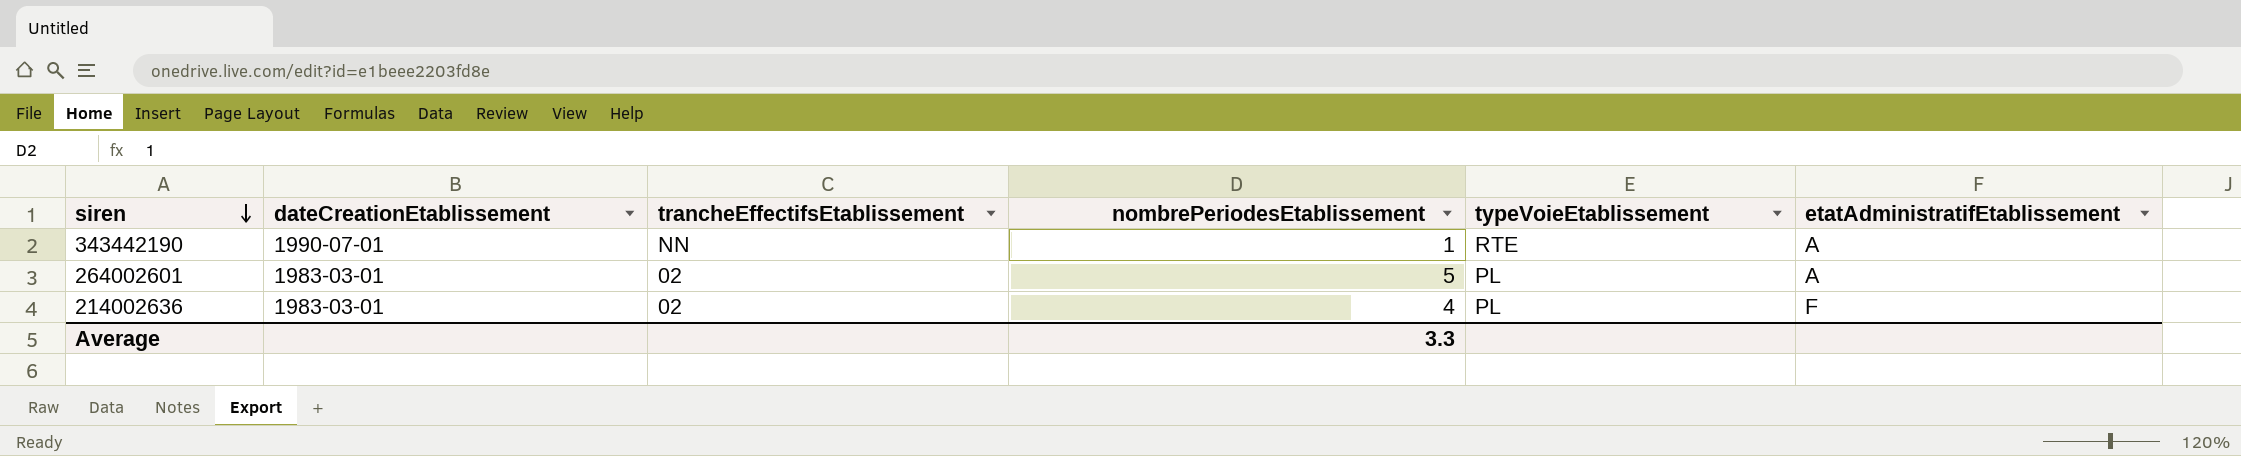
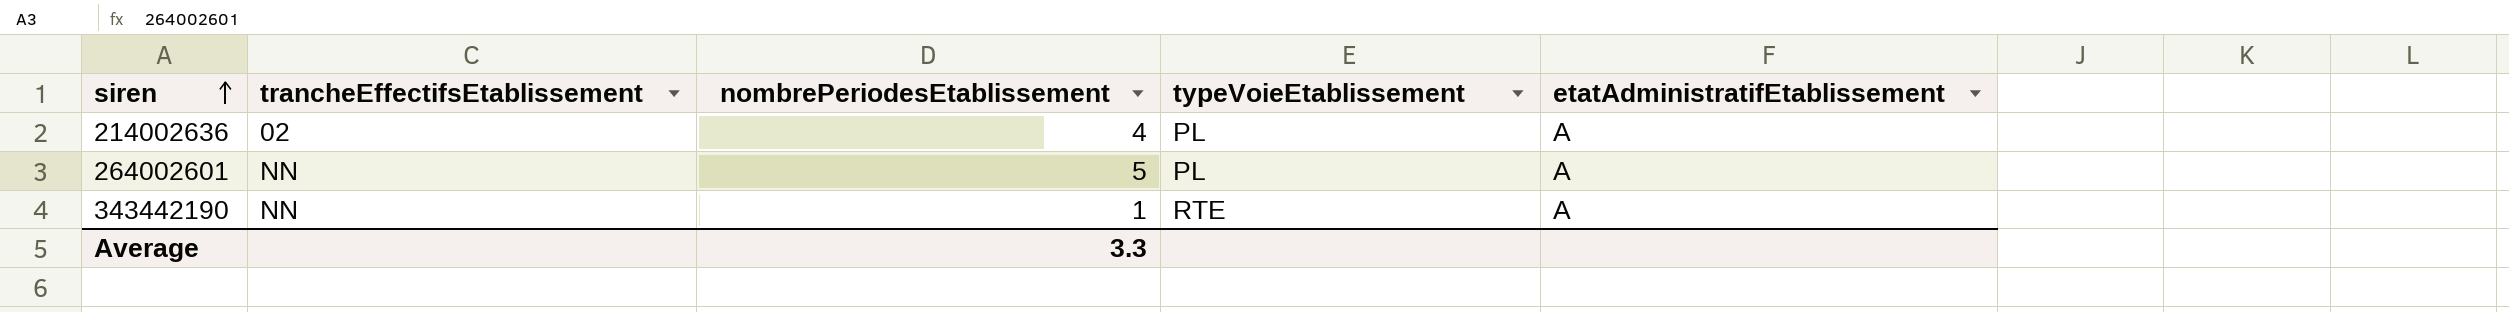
row order: siren descending -> siren ascending
column dateCreationEtablissement | position: 2 -> none
214002636 | etatAdministratifEtablissement: F -> A
264002601 | trancheEffectifsEtablissement: 02 -> NN

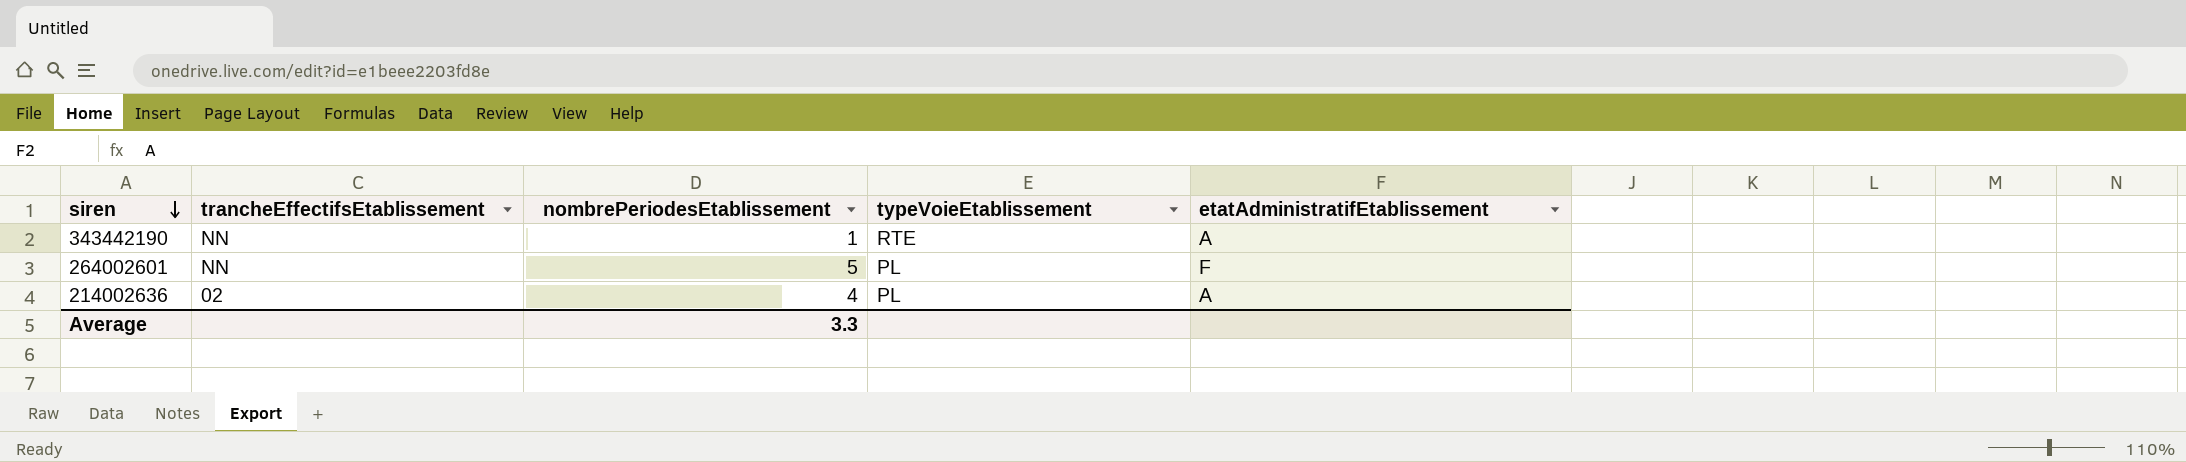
row order: siren ascending -> siren descending
264002601 | etatAdministratifEtablissement: A -> F

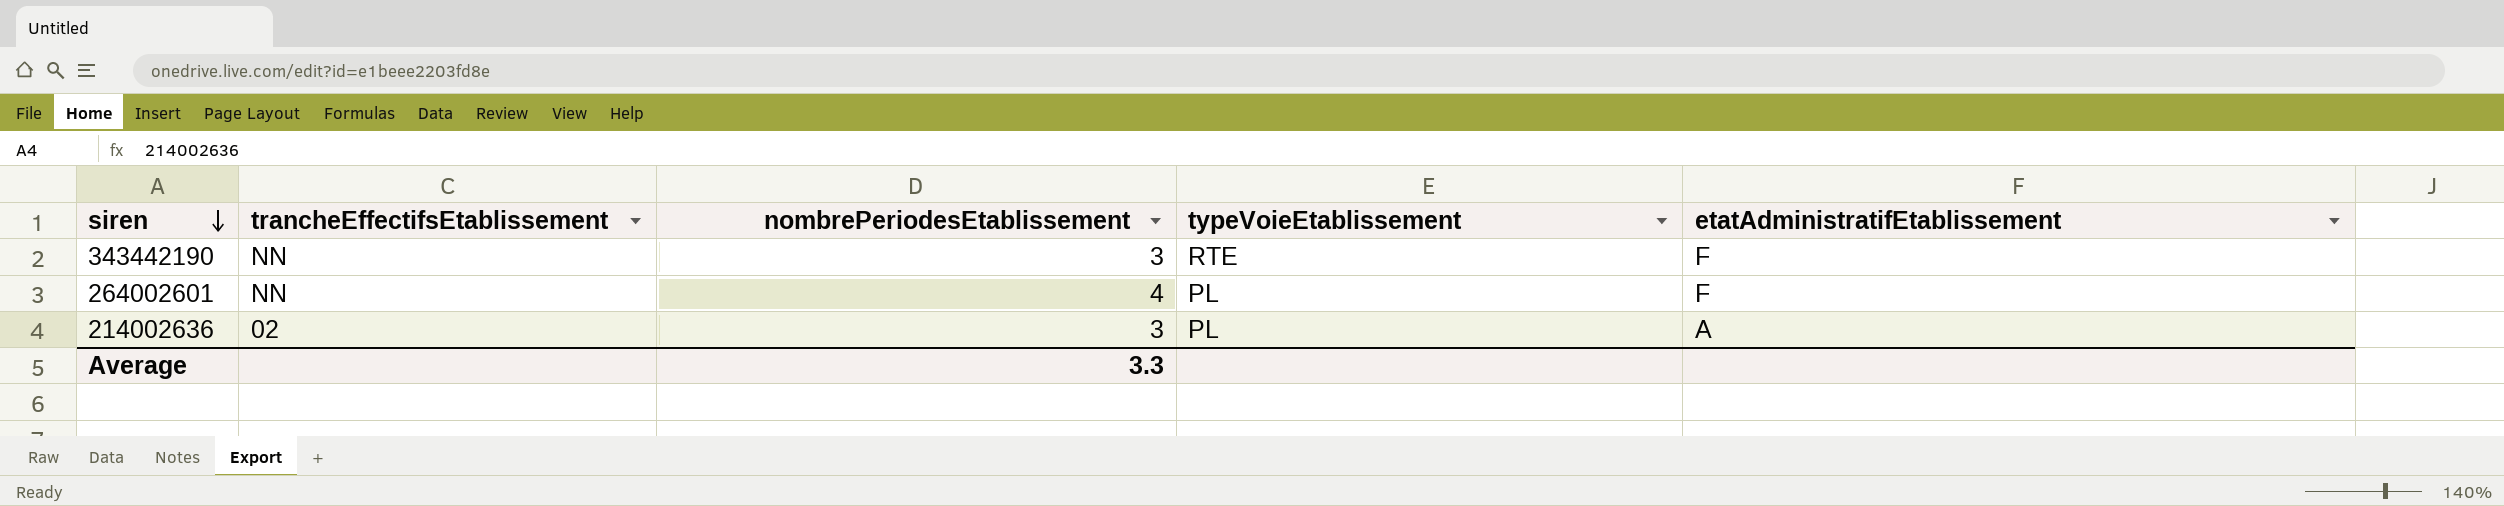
343442190 | nombrePeriodesEtablissement: 1 -> 3
343442190 | etatAdministratifEtablissement: A -> F
264002601 | nombrePeriodesEtablissement: 5 -> 4
214002636 | nombrePeriodesEtablissement: 4 -> 3

